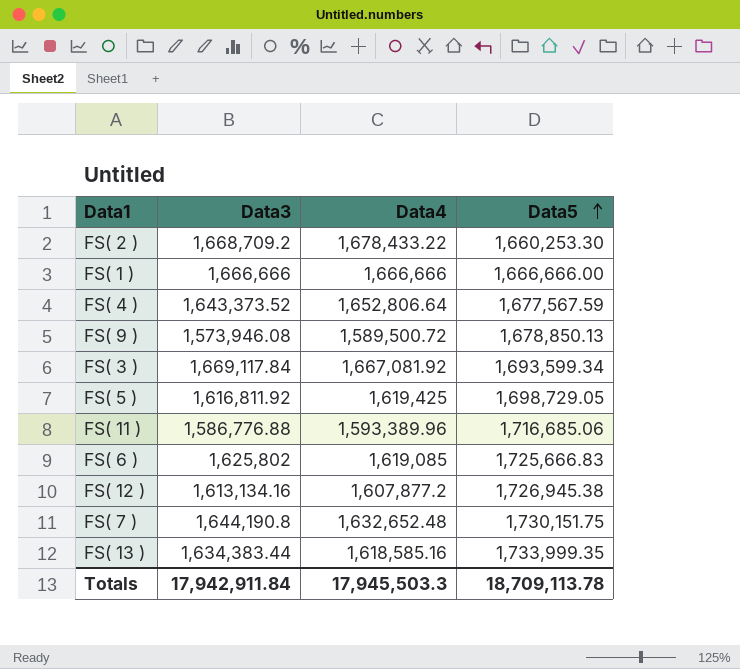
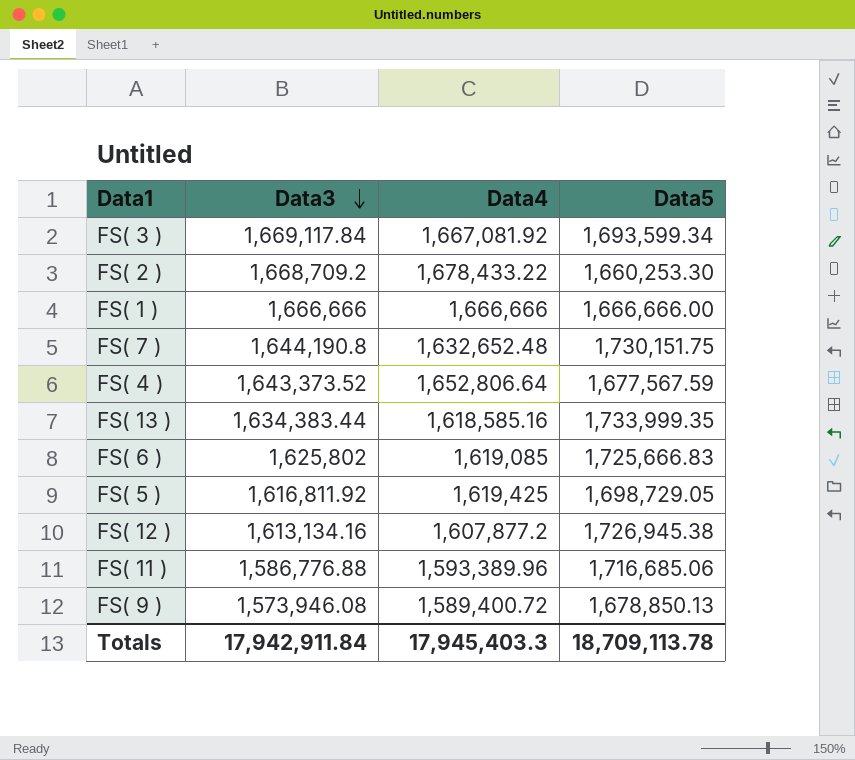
row order: Data5 ascending -> Data3 descending
FS( 9 ) | Data4: 1,589,500.72 -> 1,589,400.72
Totals | Data4: 17,945,503.3 -> 17,945,403.3

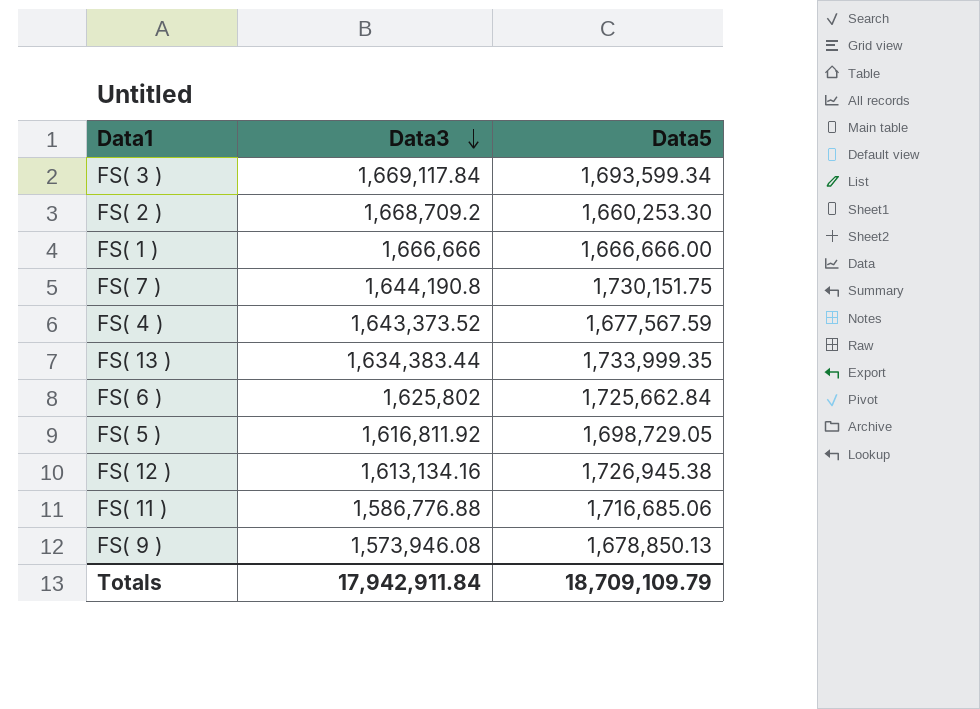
column Data4 | position: 3 -> none
FS( 6 ) | Data5: 1,725,666.83 -> 1,725,662.84
Totals | Data5: 18,709,113.78 -> 18,709,109.79

